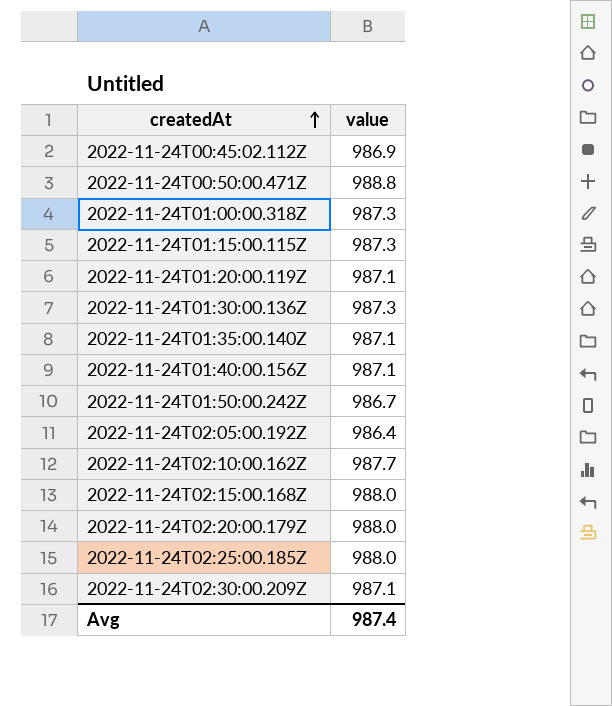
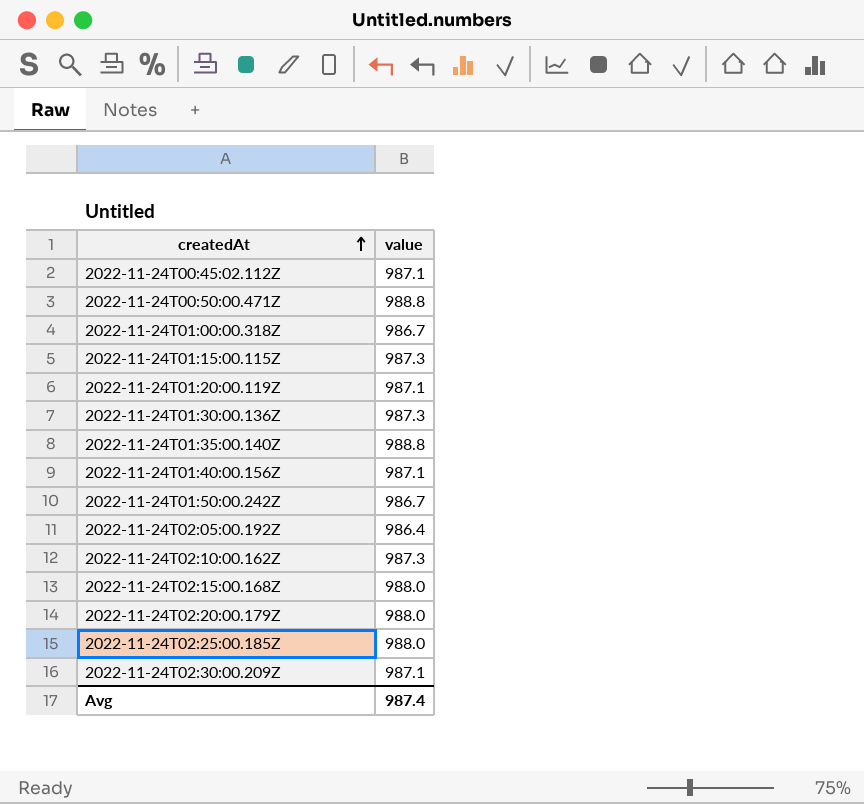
2022-11-24T00:45:02.112Z | value: 986.9 -> 987.1
2022-11-24T01:00:00.318Z | value: 987.3 -> 986.7
2022-11-24T01:35:00.140Z | value: 987.1 -> 988.8
2022-11-24T02:10:00.162Z | value: 987.7 -> 987.3

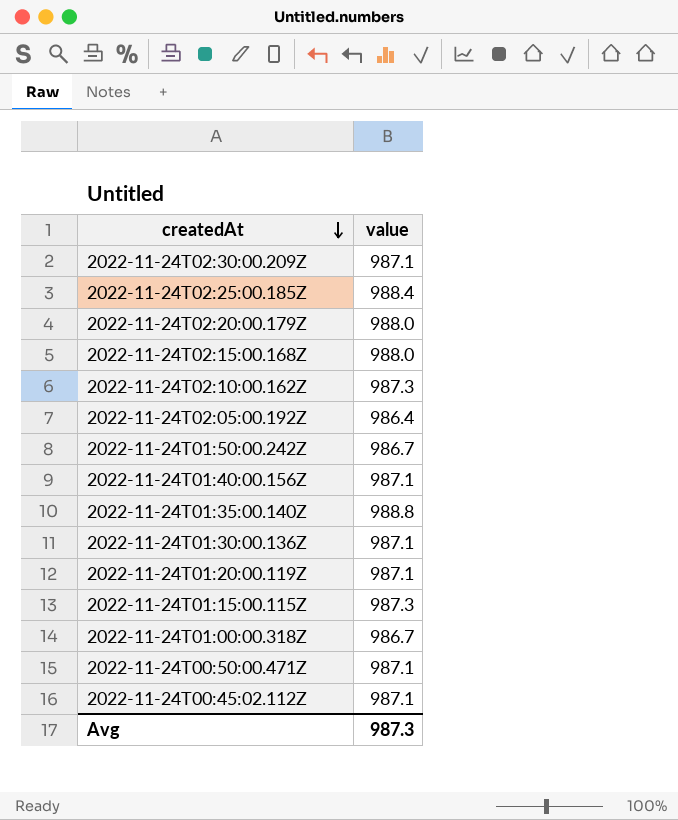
row order: createdAt ascending -> createdAt descending
2022-11-24T02:25:00.185Z | value: 988.0 -> 988.4
2022-11-24T01:30:00.136Z | value: 987.3 -> 987.1
2022-11-24T00:50:00.471Z | value: 988.8 -> 987.1
Avg | value: 987.4 -> 987.3

